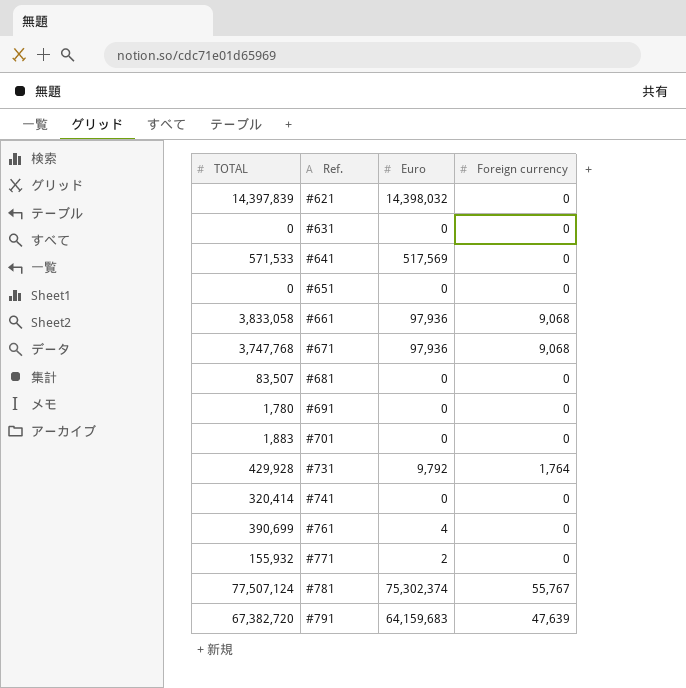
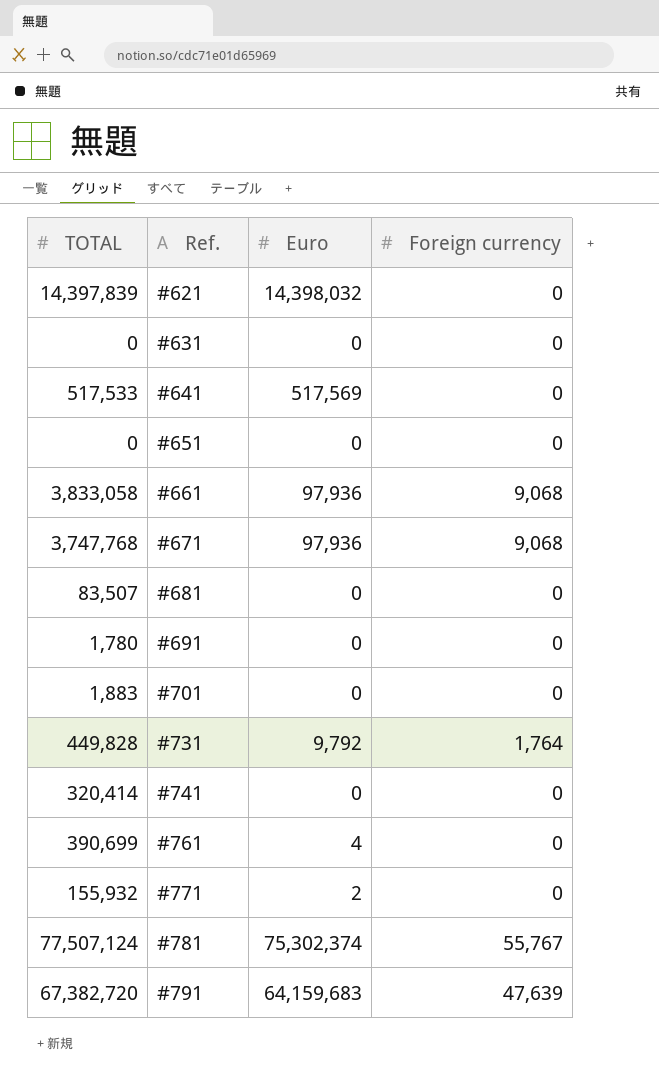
#641 | TOTAL: 571,533 -> 517,533
#731 | TOTAL: 429,928 -> 449,828

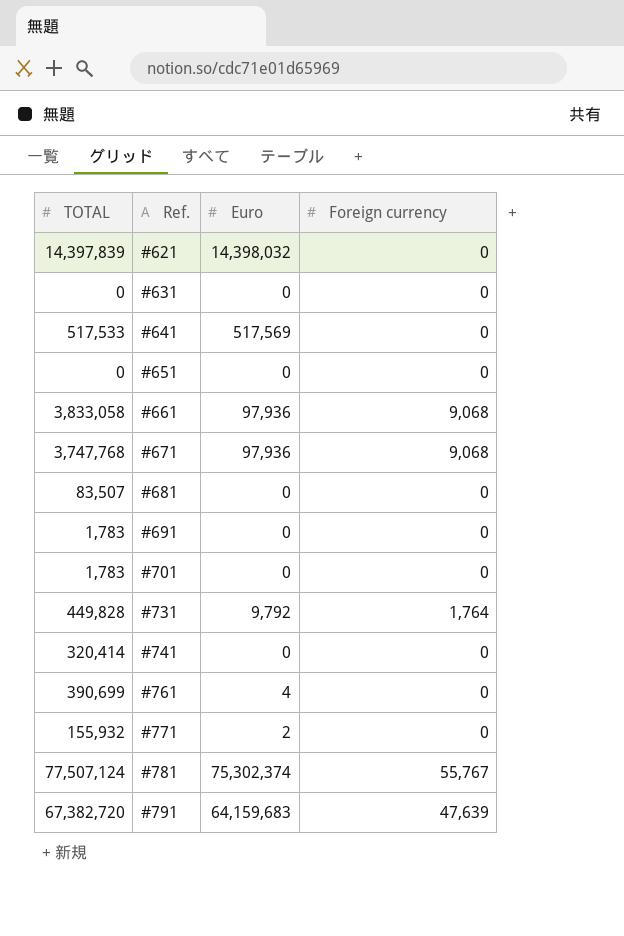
#691 | TOTAL: 1,780 -> 1,783
#701 | TOTAL: 1,883 -> 1,783

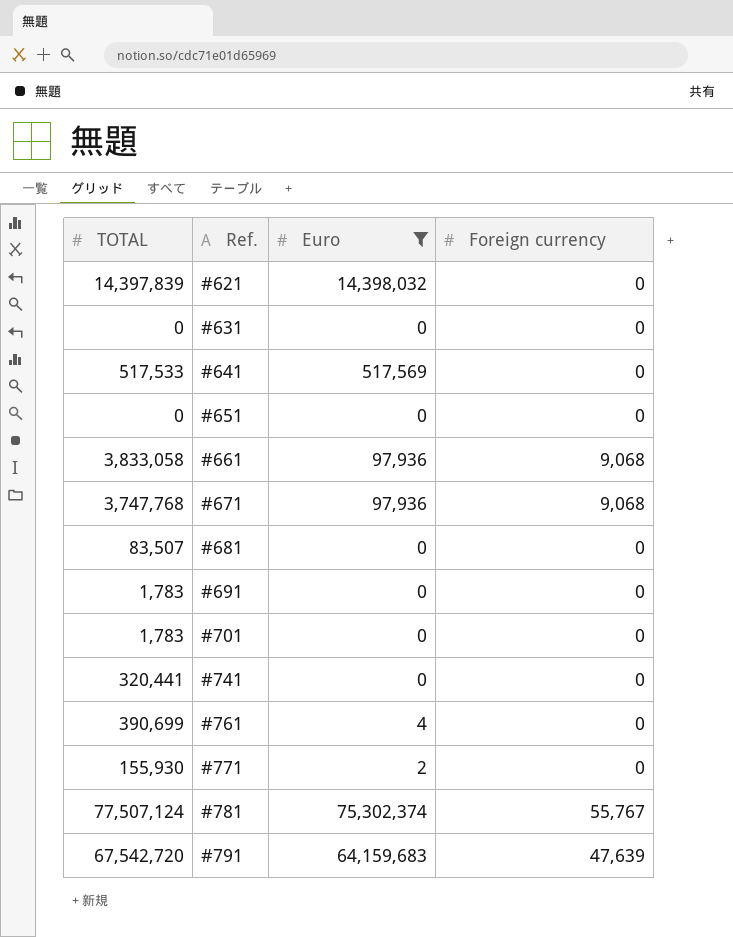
filter: none -> Euro != 9,792
#741 | TOTAL: 320,414 -> 320,441
#771 | TOTAL: 155,932 -> 155,930
#791 | TOTAL: 67,382,720 -> 67,542,720

